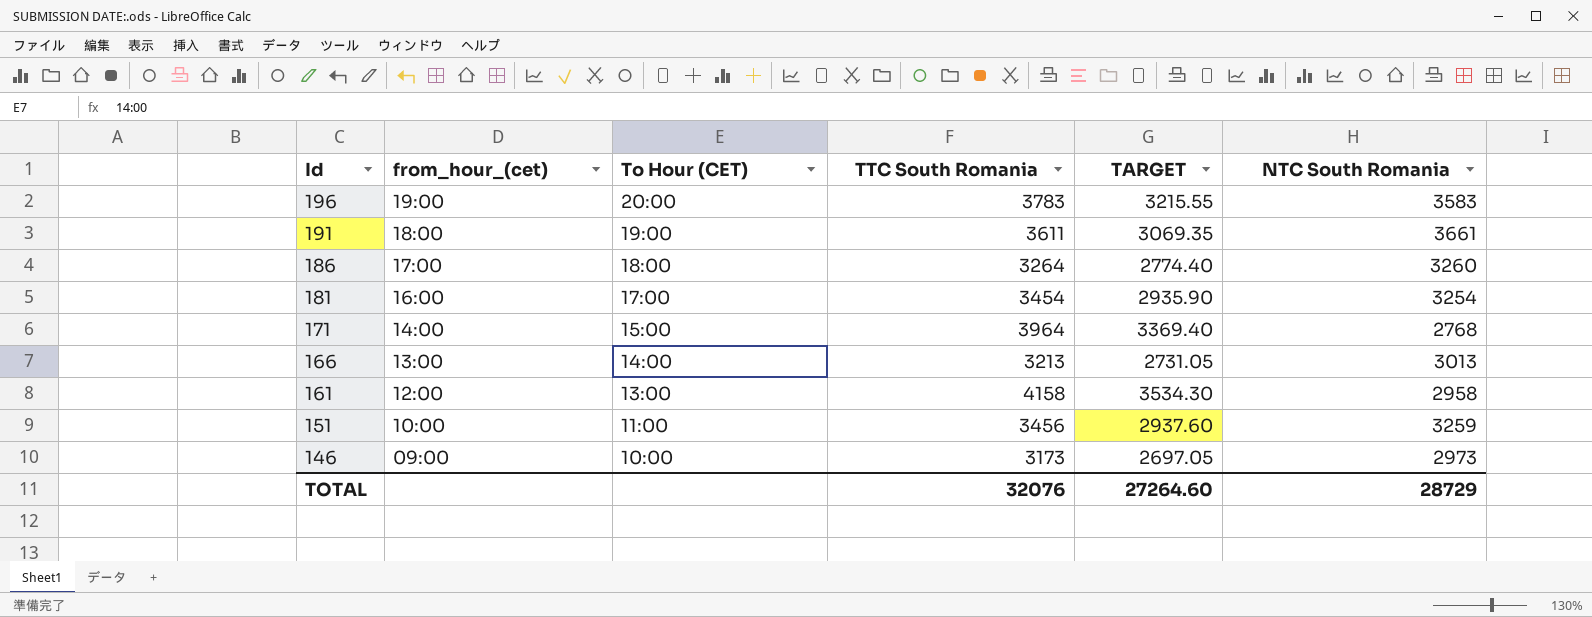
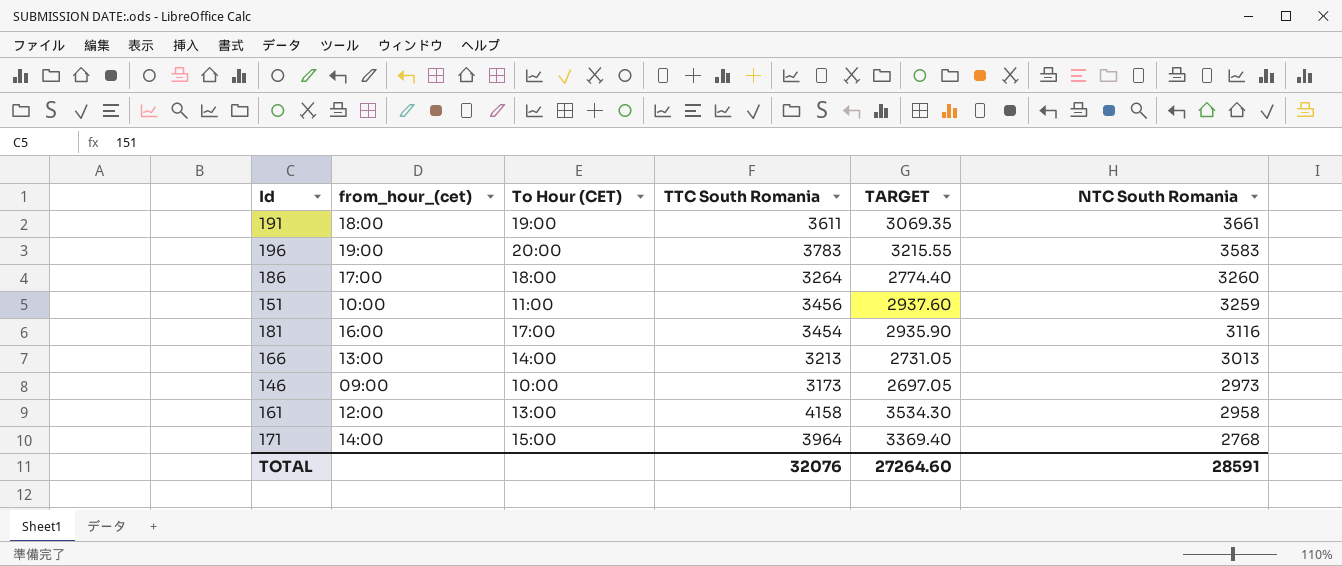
row order: Id descending -> NTC South Romania descending
181 | NTC South Romania: 3254 -> 3116
TOTAL | NTC South Romania: 28729 -> 28591

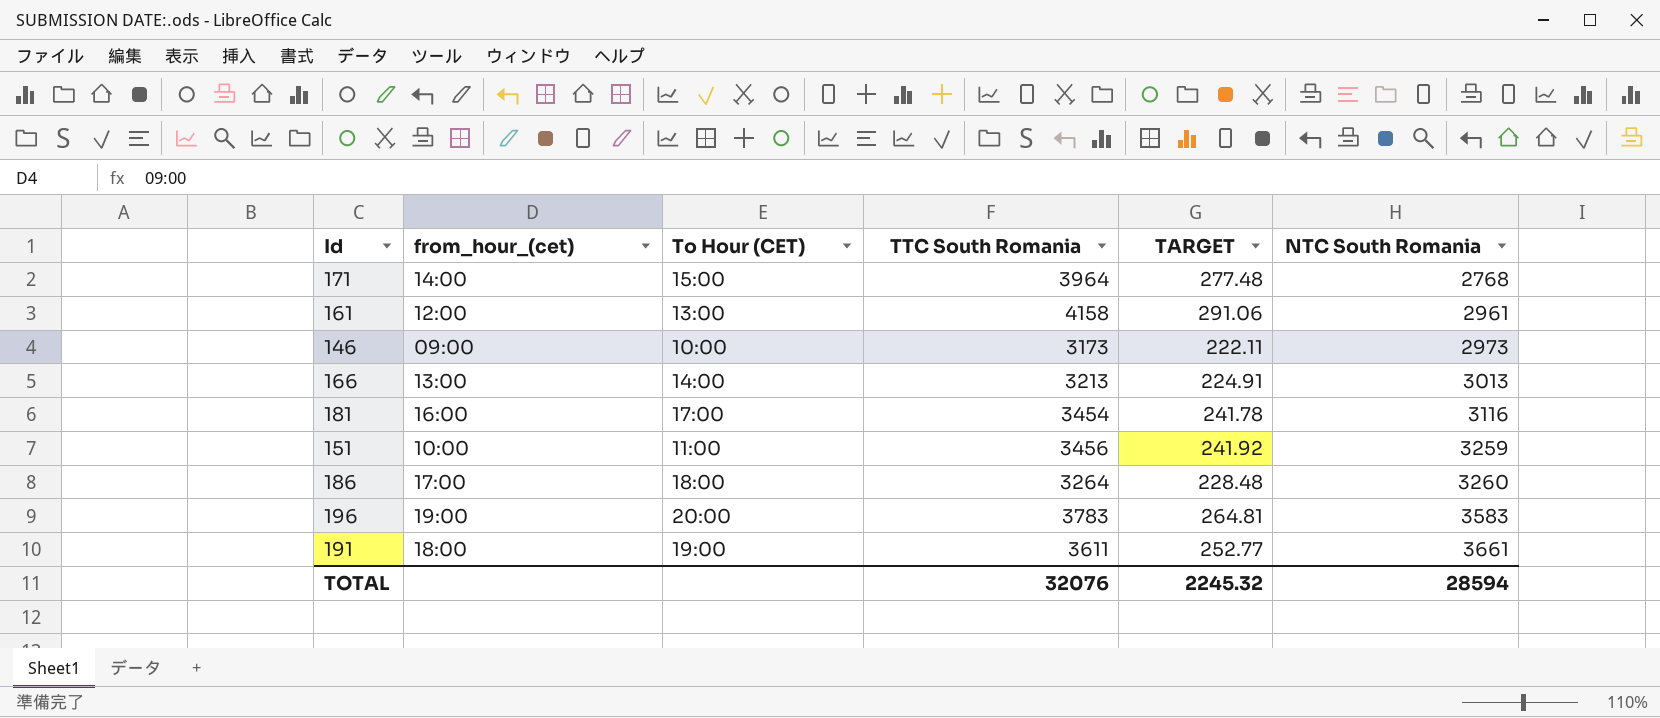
row order: NTC South Romania descending -> NTC South Romania ascending
column TARGET | formula: [TTC South Romania] * 0.85 -> [TTC South Romania] * 0.07
161 | NTC South Romania: 2958 -> 2961
TOTAL | TARGET: 27264.60 -> 2245.32
TOTAL | NTC South Romania: 28591 -> 28594

